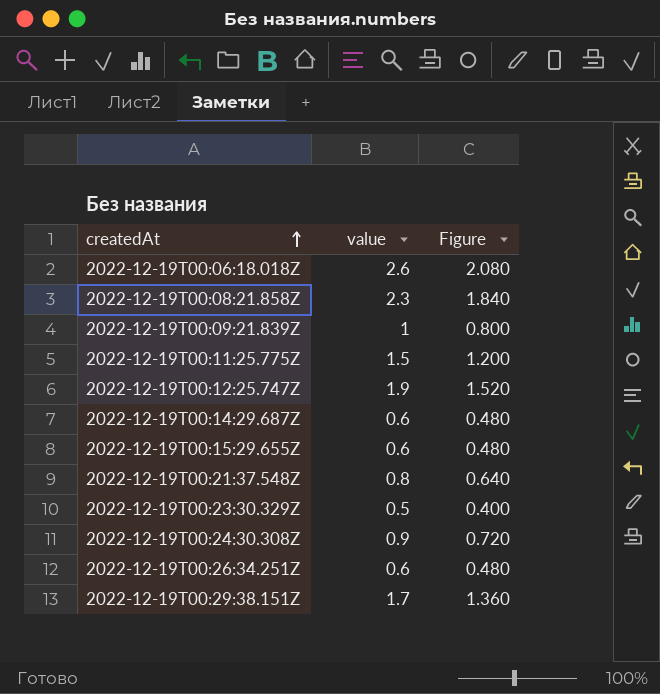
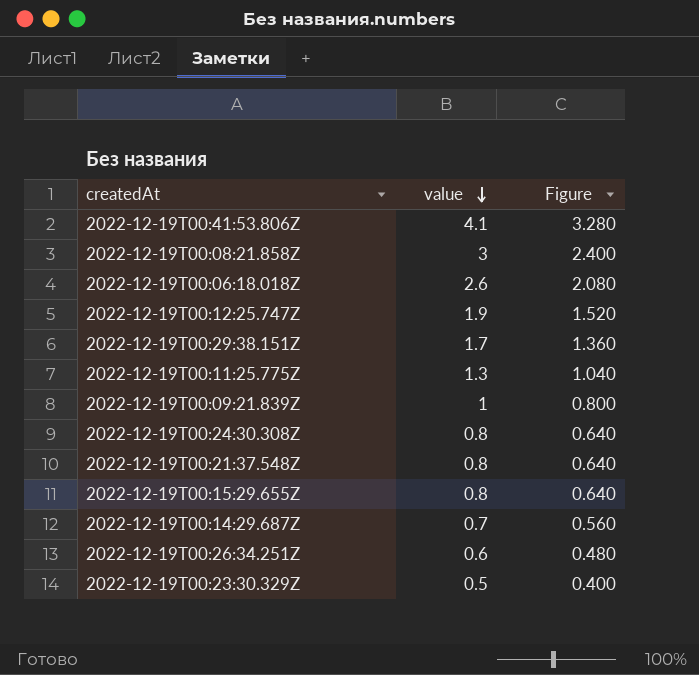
row order: createdAt ascending -> value descending
row 2022-12-19T00:41:53.806Z: none -> 4.1 | 3.280
2022-12-19T00:08:21.858Z | value: 2.3 -> 3
2022-12-19T00:08:21.858Z | Figure: 1.840 -> 2.400
2022-12-19T00:11:25.775Z | value: 1.5 -> 1.3
2022-12-19T00:11:25.775Z | Figure: 1.200 -> 1.040
2022-12-19T00:24:30.308Z | value: 0.9 -> 0.8
2022-12-19T00:24:30.308Z | Figure: 0.720 -> 0.640
2022-12-19T00:15:29.655Z | value: 0.6 -> 0.8
2022-12-19T00:15:29.655Z | Figure: 0.480 -> 0.640
2022-12-19T00:14:29.687Z | value: 0.6 -> 0.7
2022-12-19T00:14:29.687Z | Figure: 0.480 -> 0.560

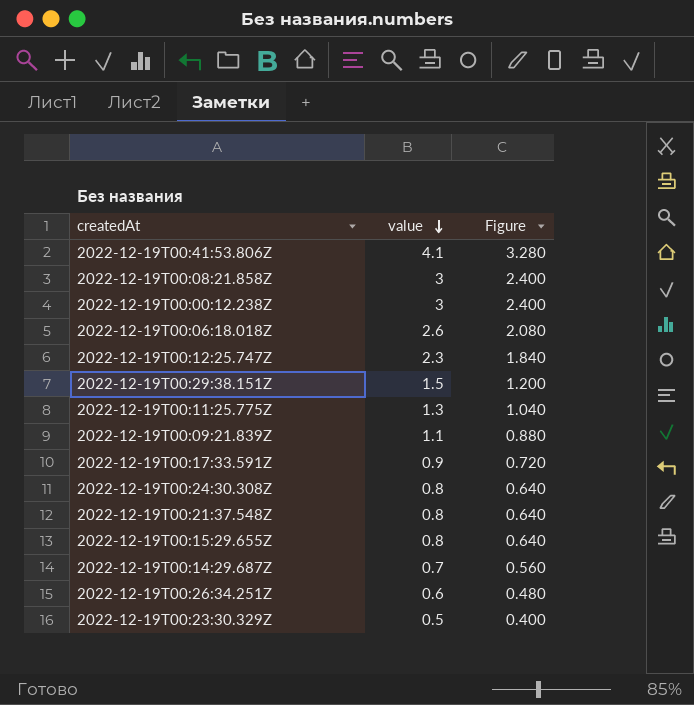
row 2022-12-19T00:00:12.238Z: none -> 3 | 2.400
2022-12-19T00:12:25.747Z | value: 1.9 -> 2.3
2022-12-19T00:12:25.747Z | Figure: 1.520 -> 1.840
2022-12-19T00:29:38.151Z | value: 1.7 -> 1.5
2022-12-19T00:29:38.151Z | Figure: 1.360 -> 1.200
2022-12-19T00:09:21.839Z | value: 1 -> 1.1
2022-12-19T00:09:21.839Z | Figure: 0.800 -> 0.880
row 2022-12-19T00:17:33.591Z: none -> 0.9 | 0.720

